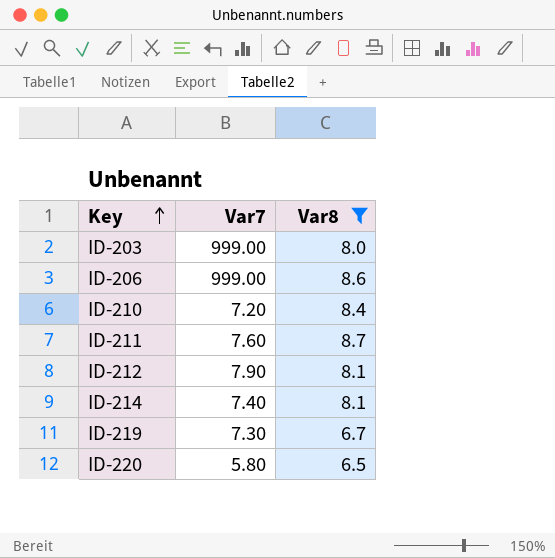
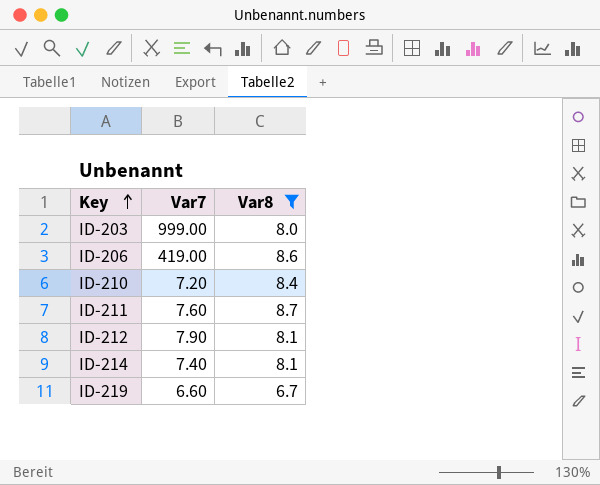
row ID-220: 5.80 | 6.5 -> none
ID-206 | Var7: 999.00 -> 419.00
ID-219 | Var7: 7.30 -> 6.60

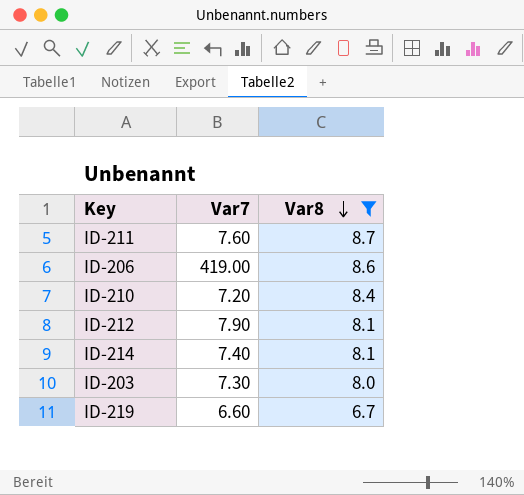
row order: Key ascending -> Var8 descending
ID-203 | Var7: 999.00 -> 7.30

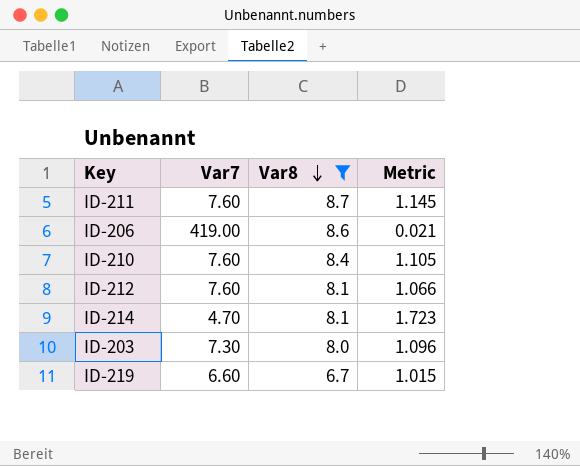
column Metric | formula: none -> [Var8] / [Var7]
ID-210 | Var7: 7.20 -> 7.60
ID-212 | Var7: 7.90 -> 7.60
ID-214 | Var7: 7.40 -> 4.70

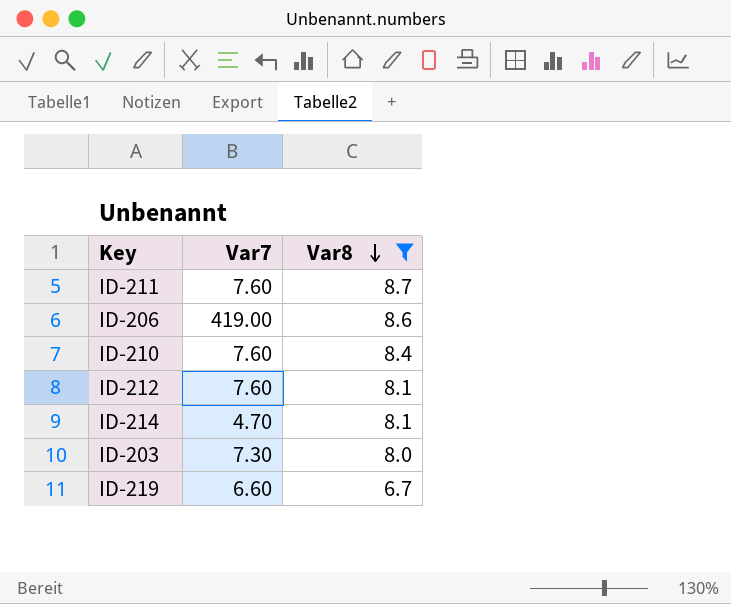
column Metric | formula: [Var8] / [Var7] -> none

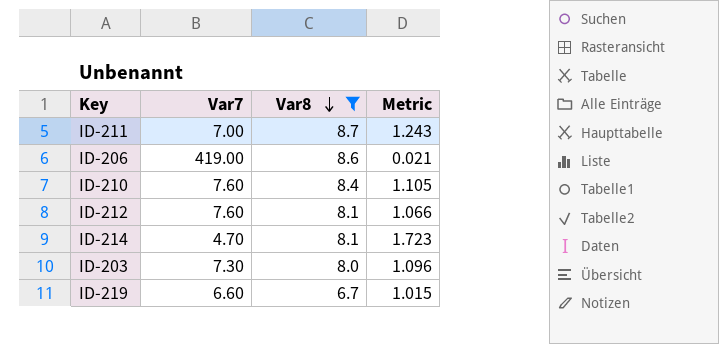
column Metric | formula: none -> [Var8] / [Var7]
ID-211 | Var7: 7.60 -> 7.00

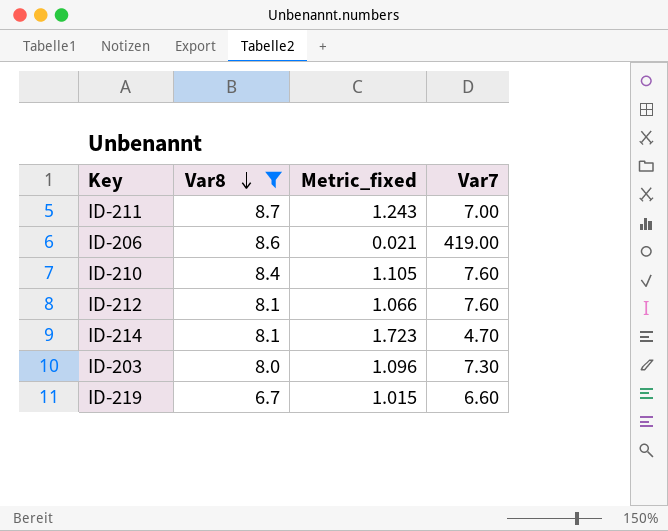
column name: Metric -> Metric_fixed
column Var7 | position: 2 -> 4

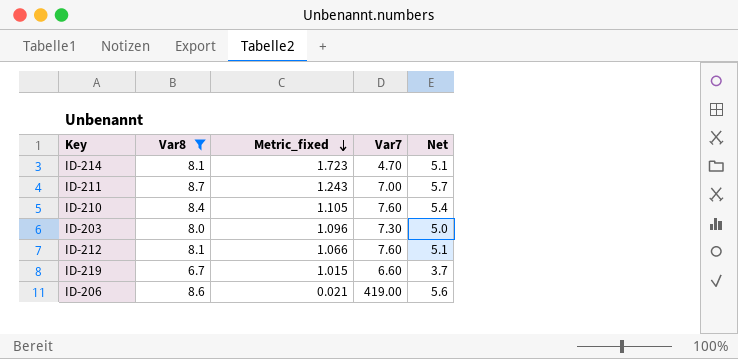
row order: Var8 descending -> Metric_fixed descending
column Net | formula: none -> [Var8] - 3

